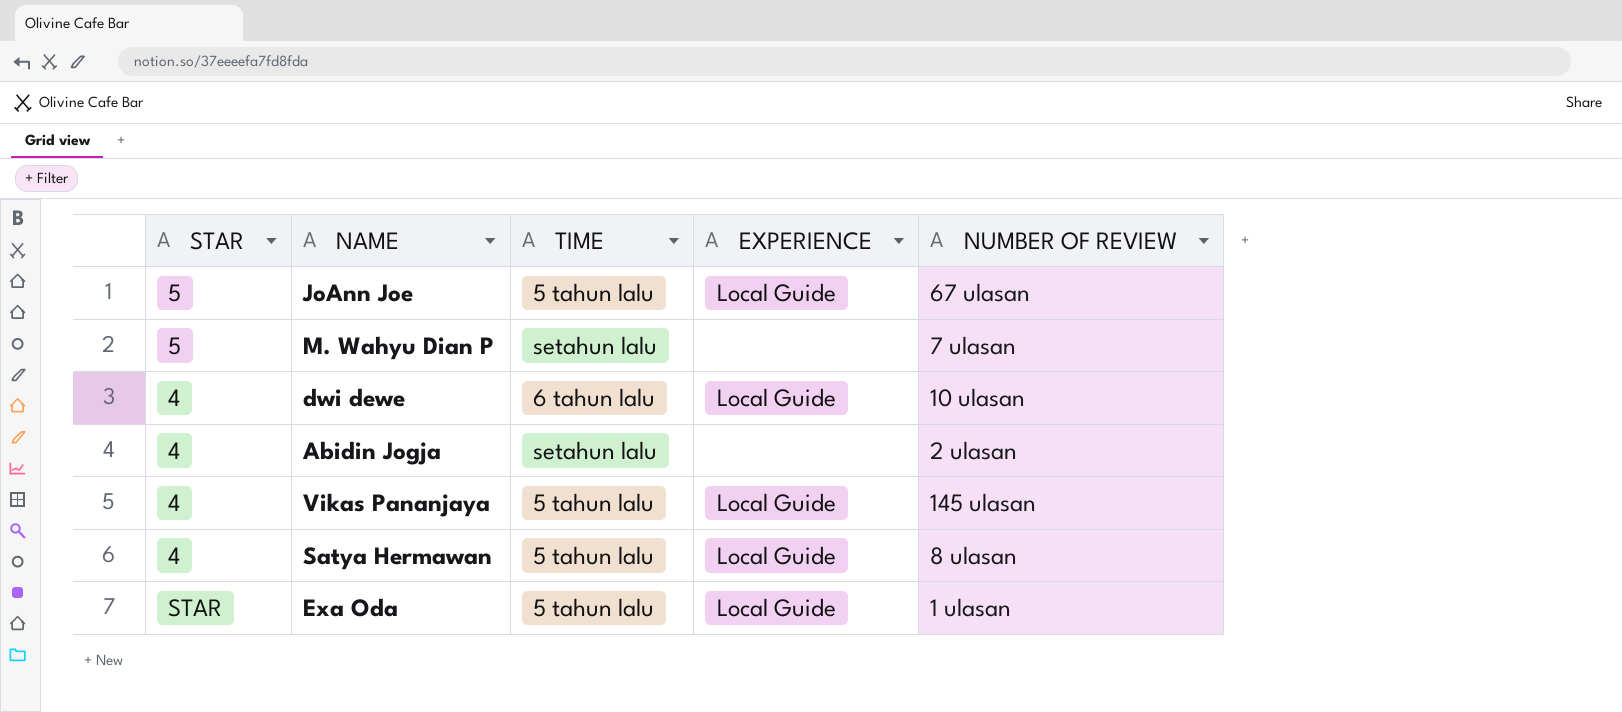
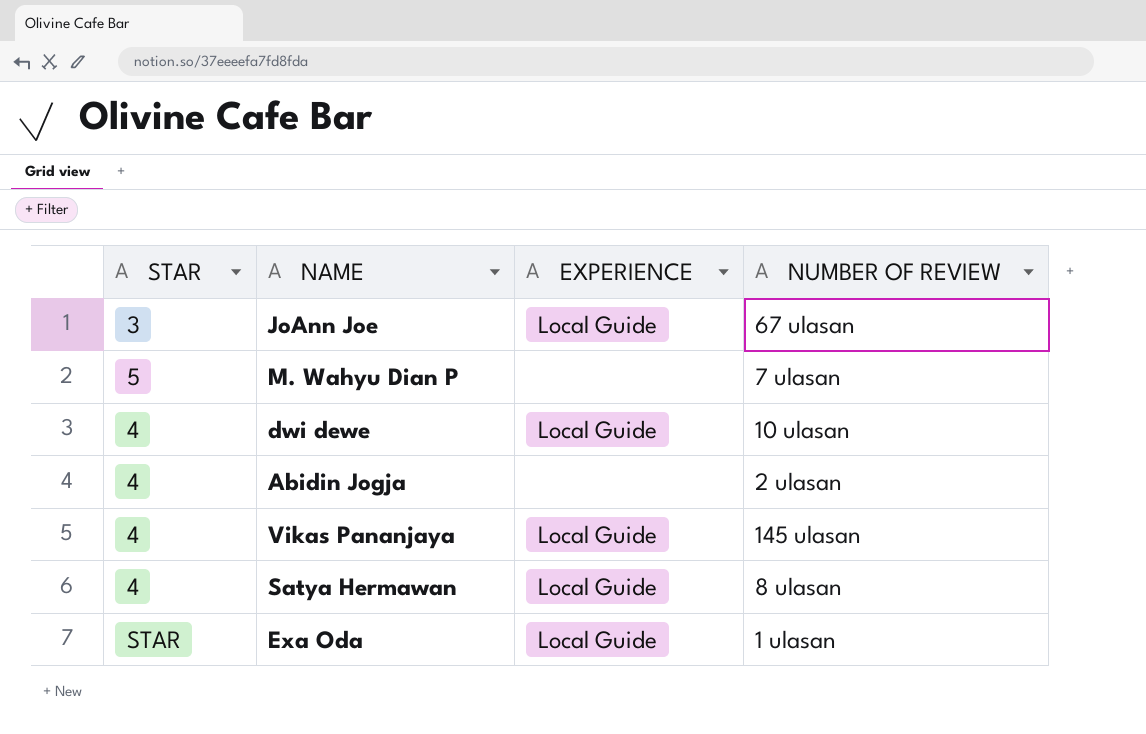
column TIME | position: 3 -> none
JoAnn Joe | STAR: 5 -> 3

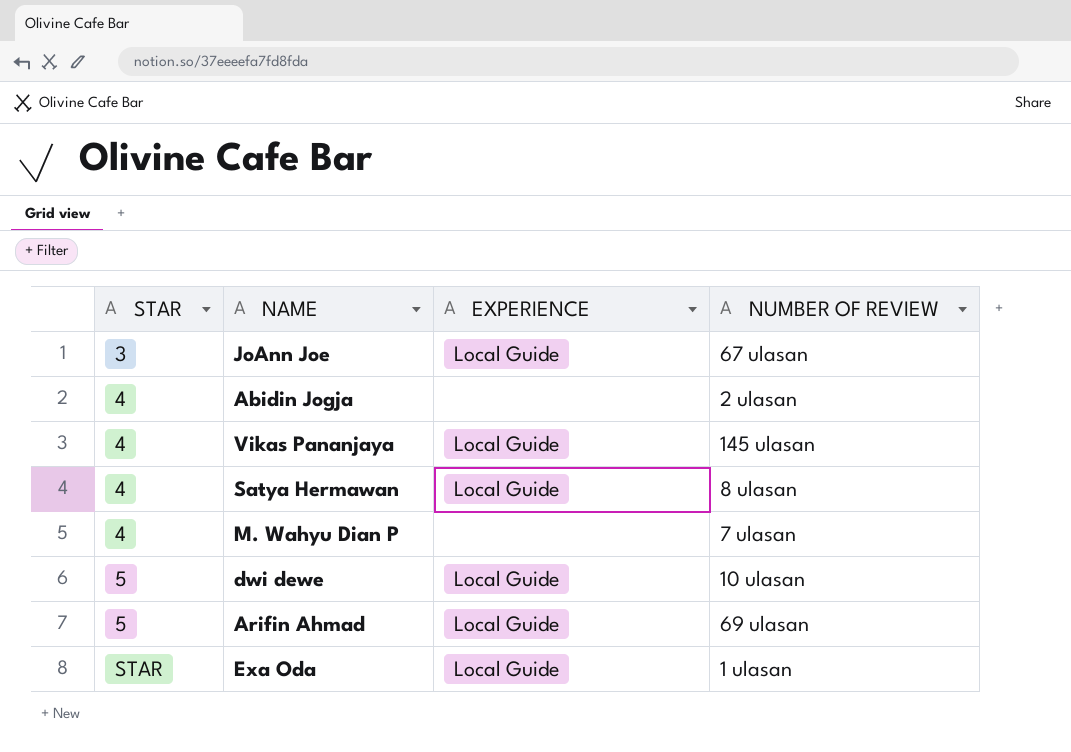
row order: none -> STAR ascending
M. Wahyu Dian P | STAR: 5 -> 4
dwi dewe | STAR: 4 -> 5
row Arifin Ahmad: none -> 5 | Local Guide | 69 ulasan

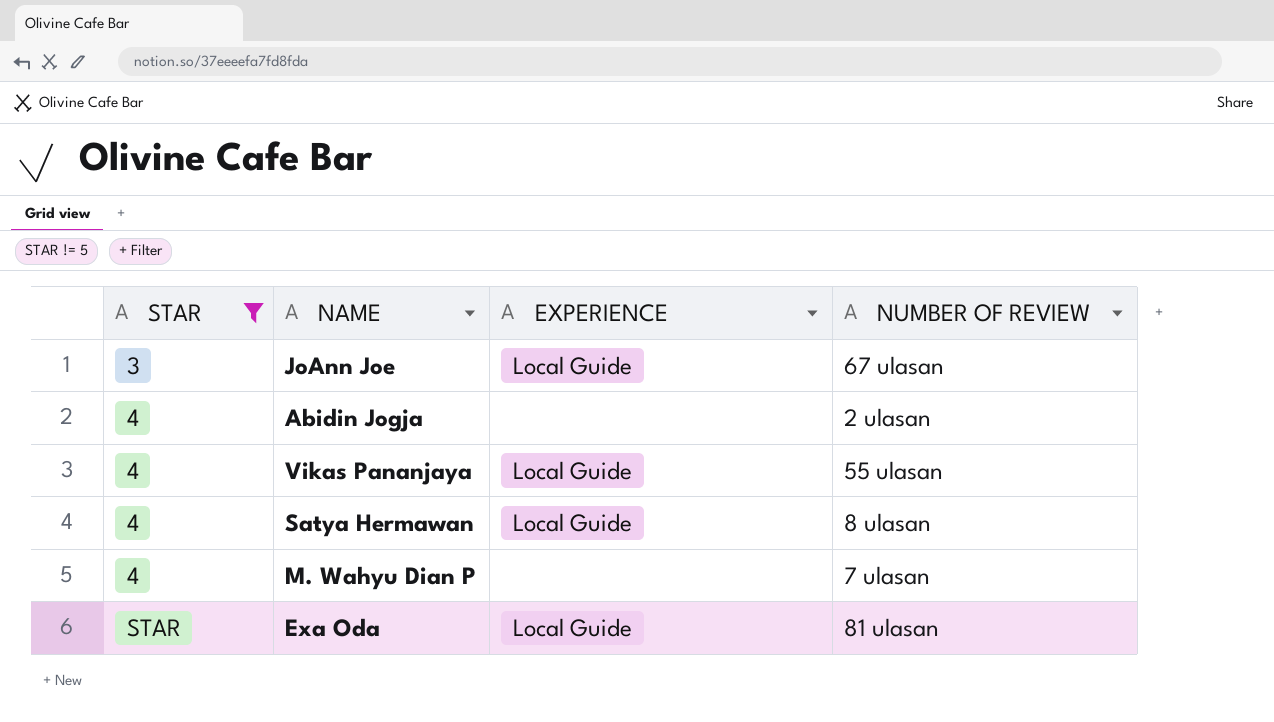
filter: none -> STAR != 5
Vikas Pananjaya | NUMBER OF REVIEW: 145 ulasan -> 55 ulasan
Exa Oda | NUMBER OF REVIEW: 1 ulasan -> 81 ulasan

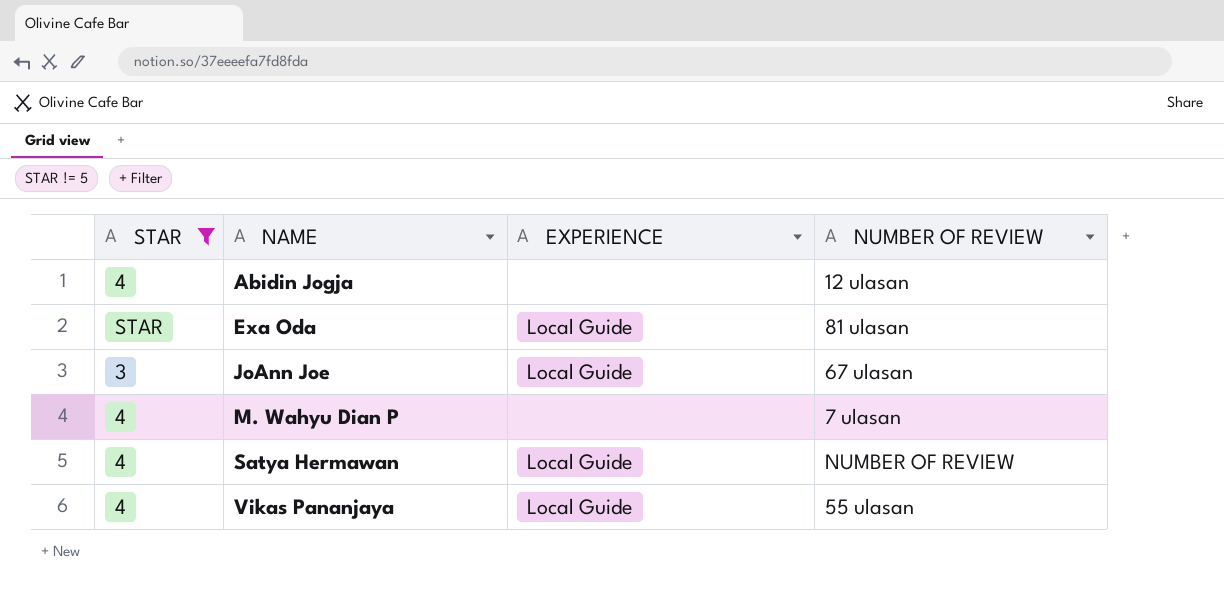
row order: STAR ascending -> NAME ascending
Abidin Jogja | NUMBER OF REVIEW: 2 ulasan -> 12 ulasan
Satya Hermawan | NUMBER OF REVIEW: 8 ulasan -> NUMBER OF REVIEW

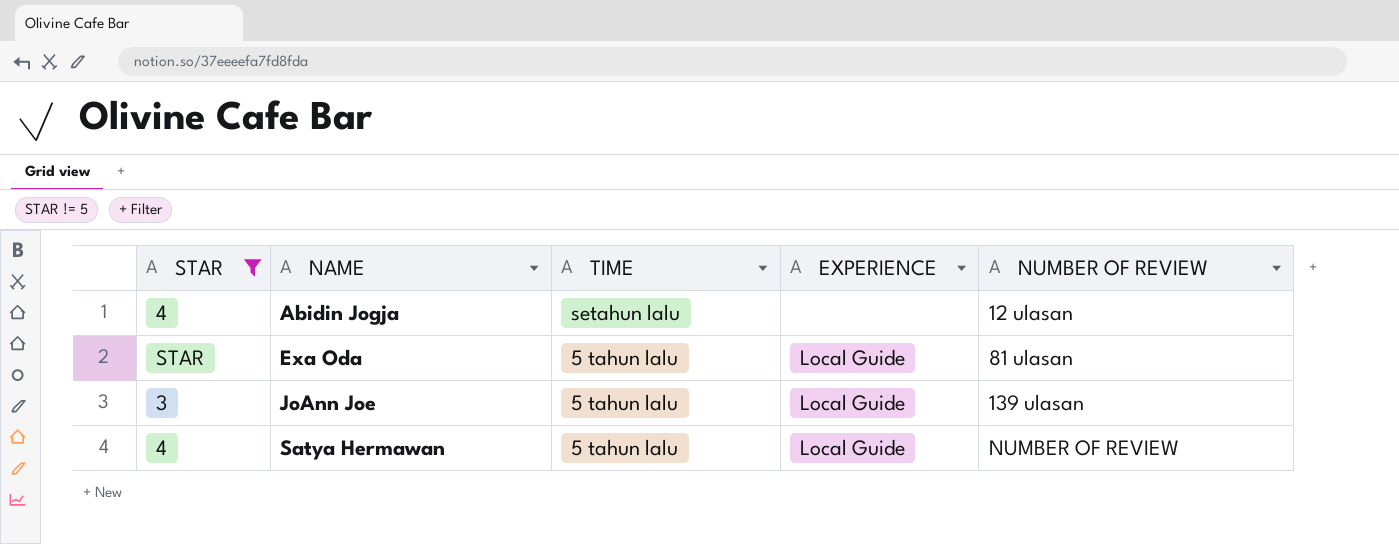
column TIME | position: none -> 3
row M. Wahyu Dian P: 4 | none | 7 ulasan -> none
row Vikas Pananjaya: 4 | Local Guide | 55 ulasan -> none
JoAnn Joe | NUMBER OF REVIEW: 67 ulasan -> 139 ulasan

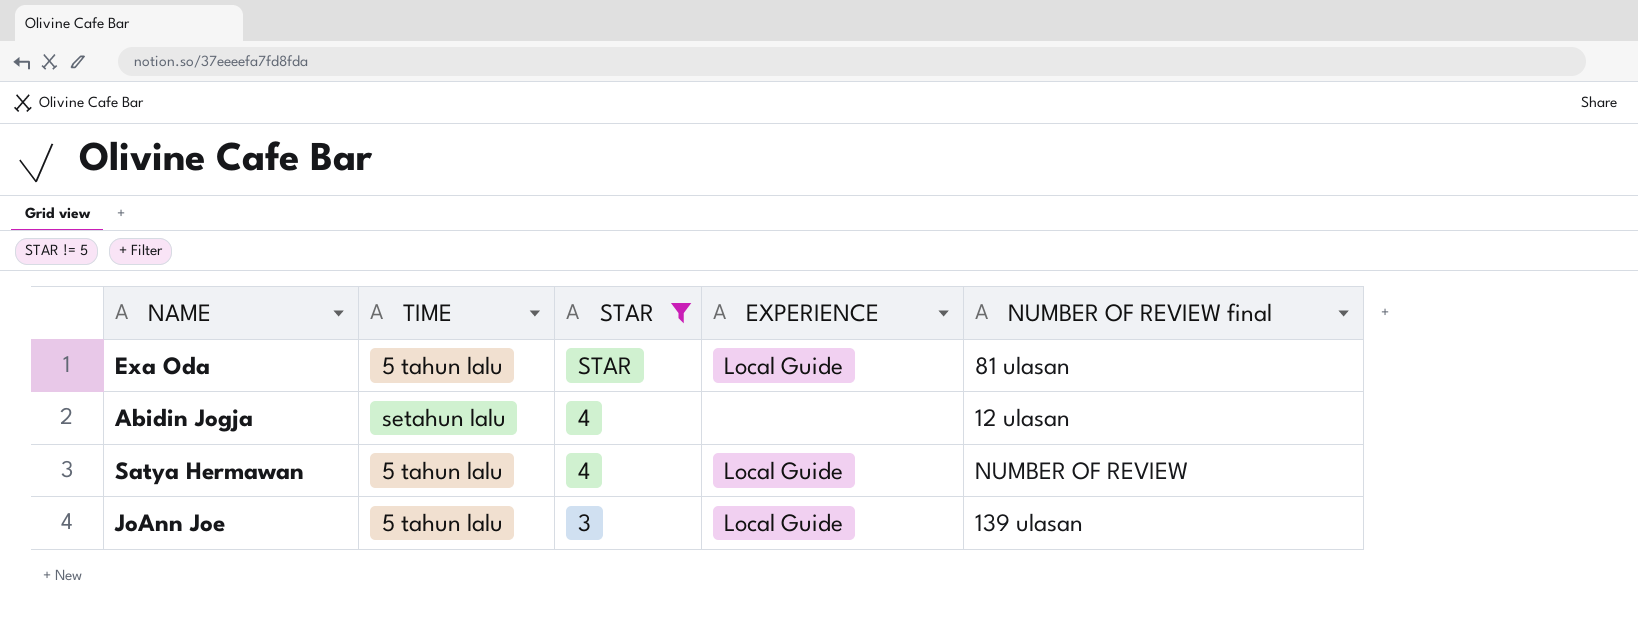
row order: NAME ascending -> STAR descending
column STAR | position: 1 -> 3
column name: NUMBER OF REVIEW -> NUMBER OF REVIEW final

